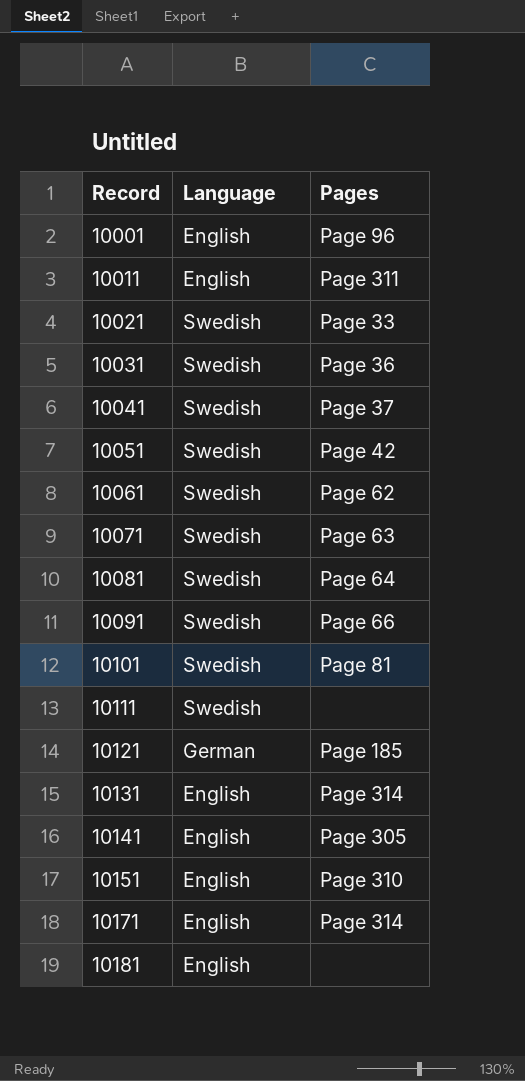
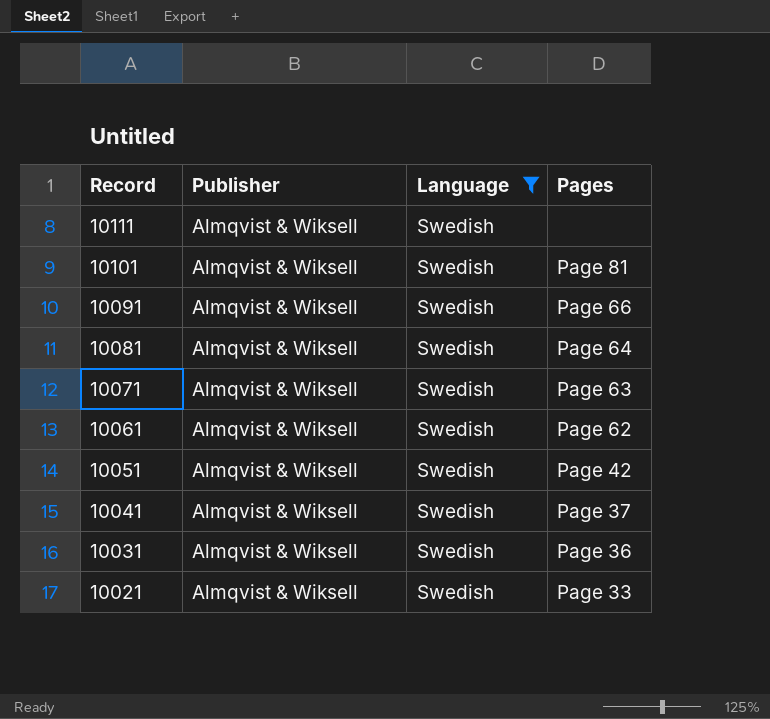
filter: none -> Language = Swedish
row order: Record ascending -> Record descending
column Publisher | position: none -> 2

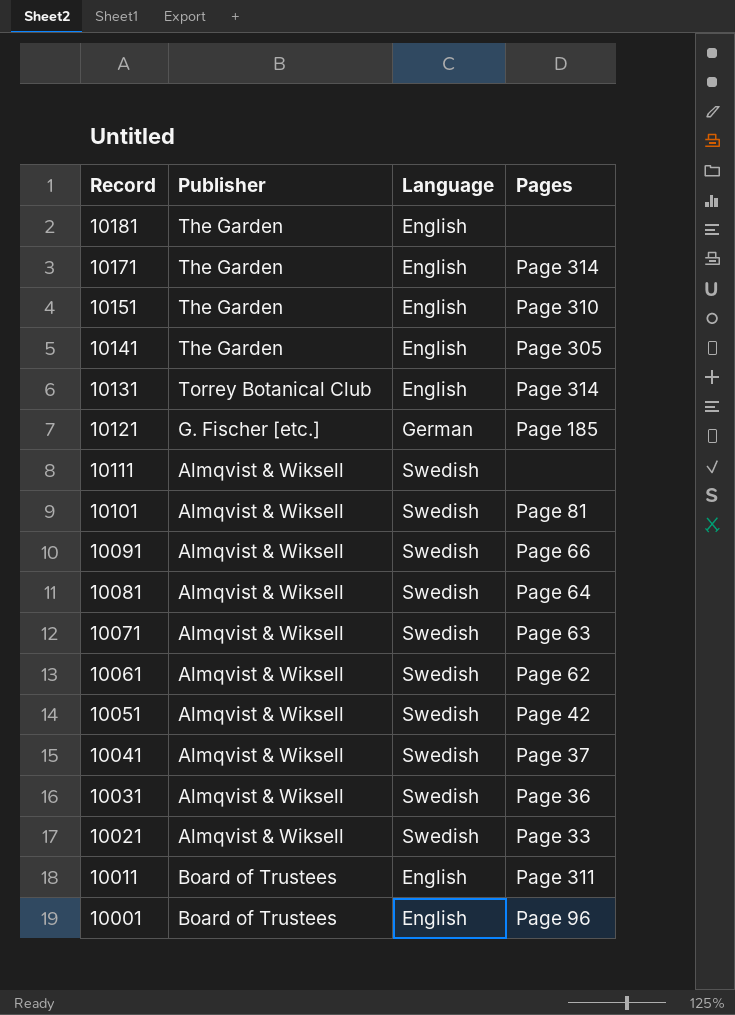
filter: Language = Swedish -> none

